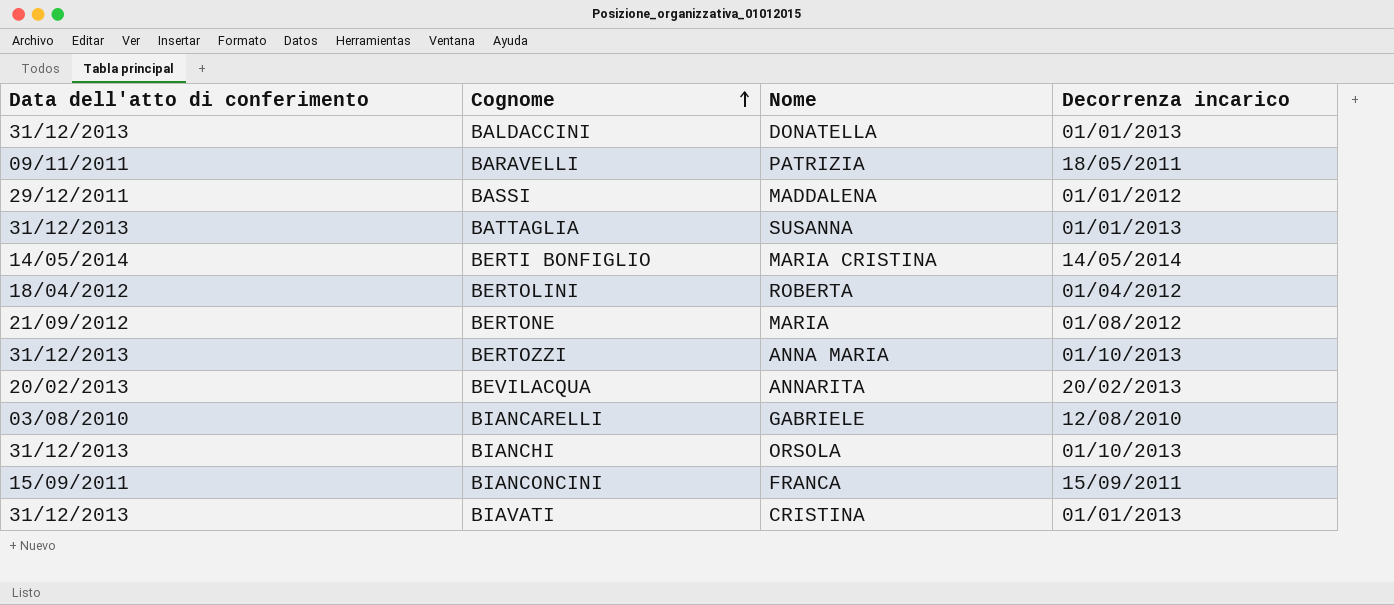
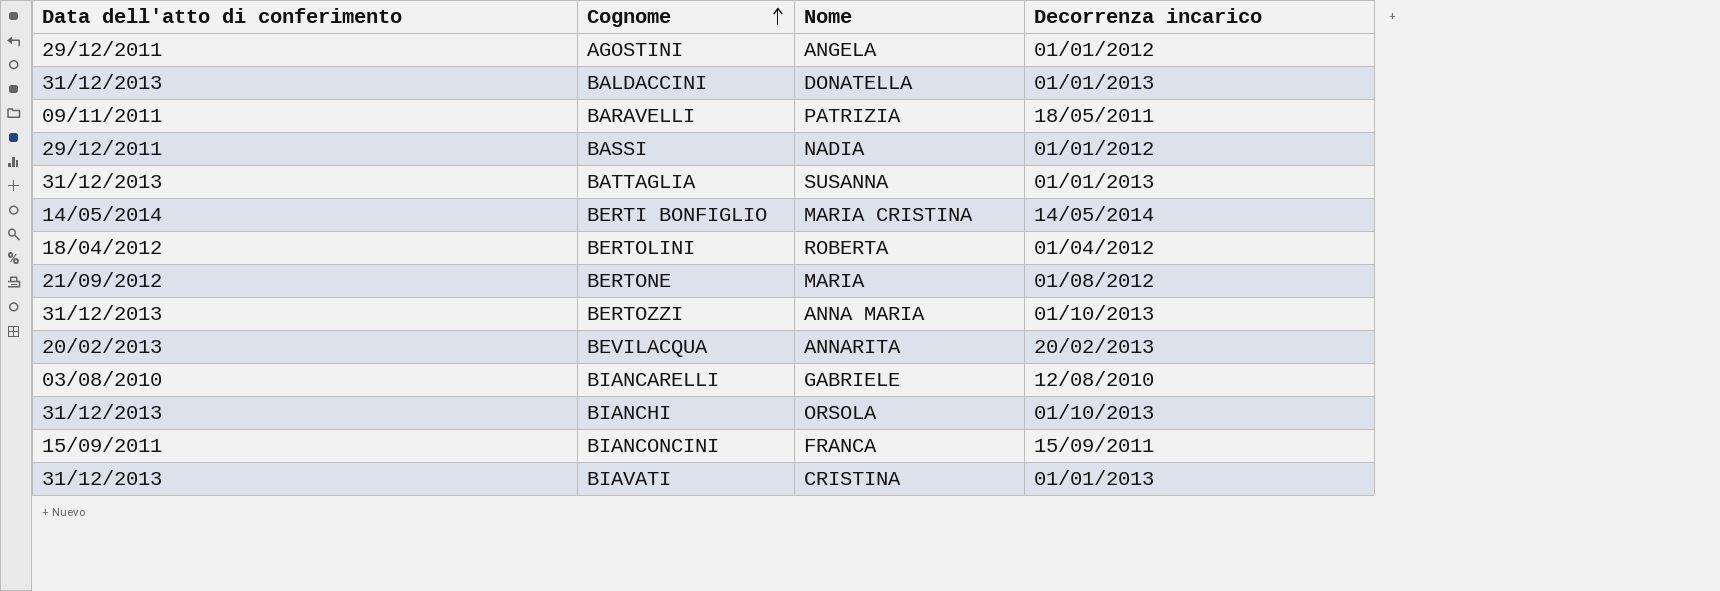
row AGOSTINI: none -> 29/12/2011 | ANGELA | 01/01/2012
BASSI | Nome: MADDALENA -> NADIA

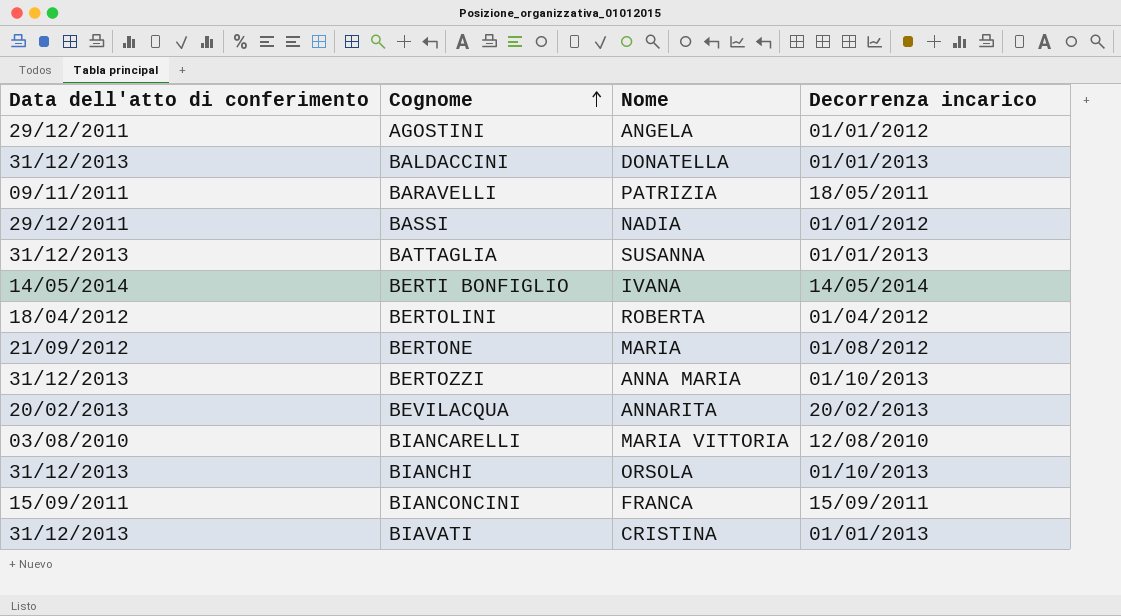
BERTI BONFIGLIO | Nome: MARIA CRISTINA -> IVANA
BIANCARELLI | Nome: GABRIELE -> MARIA VITTORIA

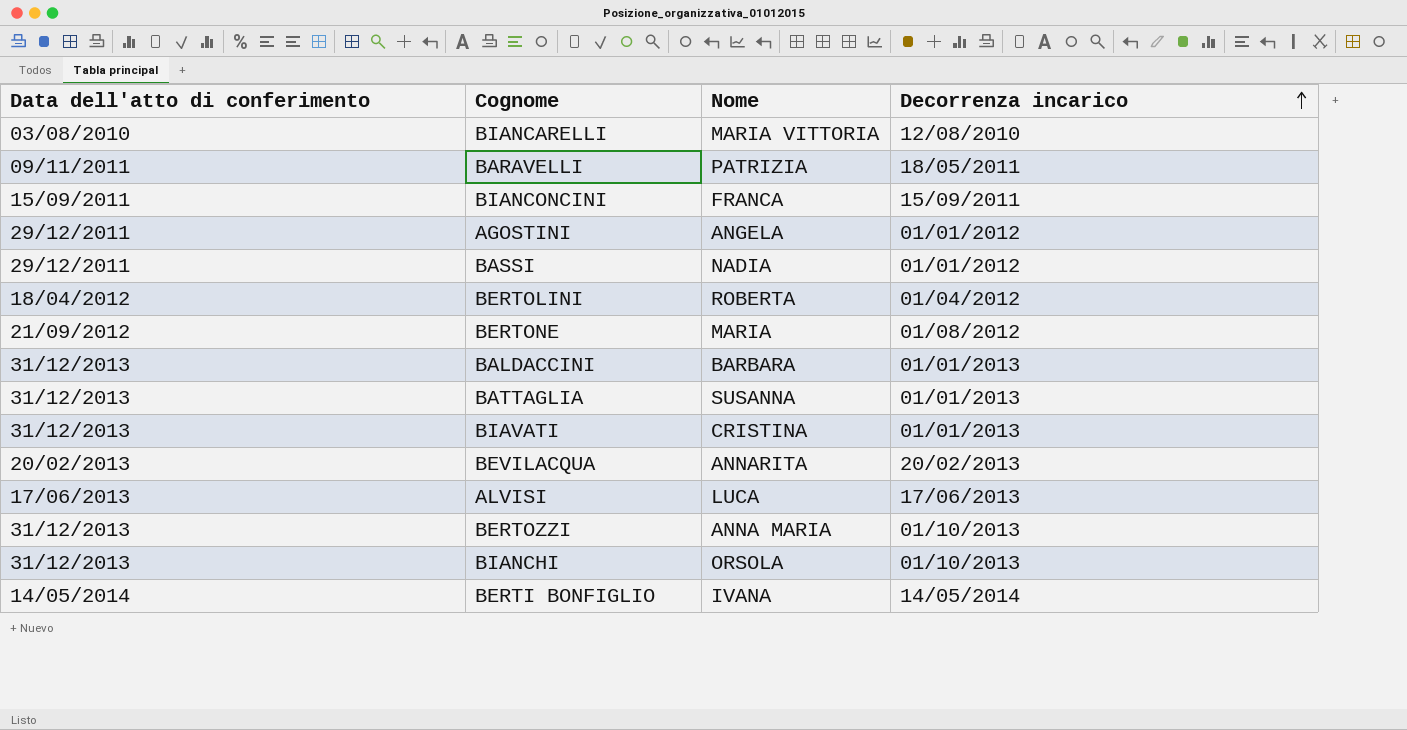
row order: Cognome ascending -> Decorrenza incarico ascending
BALDACCINI | Nome: DONATELLA -> BARBARA
row ALVISI: none -> 17/06/2013 | LUCA | 17/06/2013

